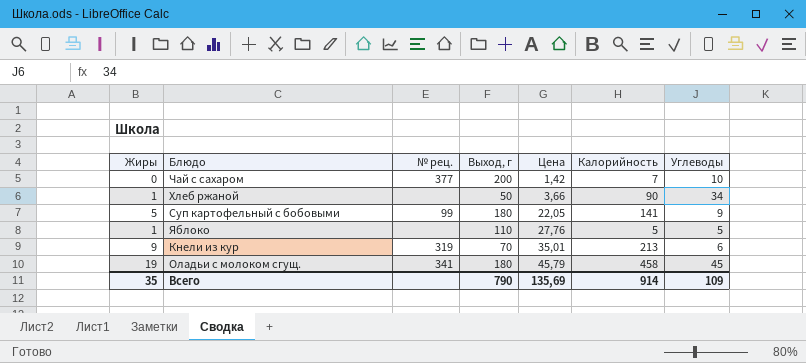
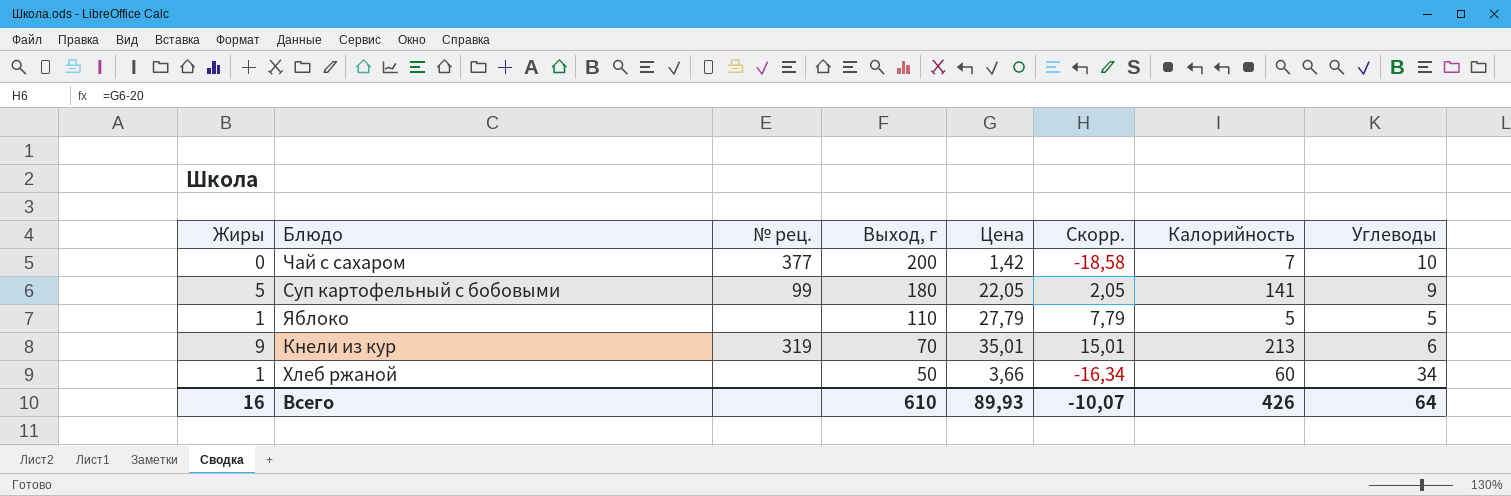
row order: Цена ascending -> Выход, г descending
column Скорр. | formula: none -> [Цена] - 20
row Оладьи с молоком сгущ.: 19 | 341 | 180 | 45,79 | 458 | 45 -> none
Яблоко | Цена: 27,76 -> 27,79
Хлеб ржаной | Калорийность: 90 -> 60
Всего | Жиры: 35 -> 16
Всего | Выход, г: 790 -> 610
Всего | Цена: 135,69 -> 89,93
Всего | Калорийность: 914 -> 426
Всего | Углеводы: 109 -> 64

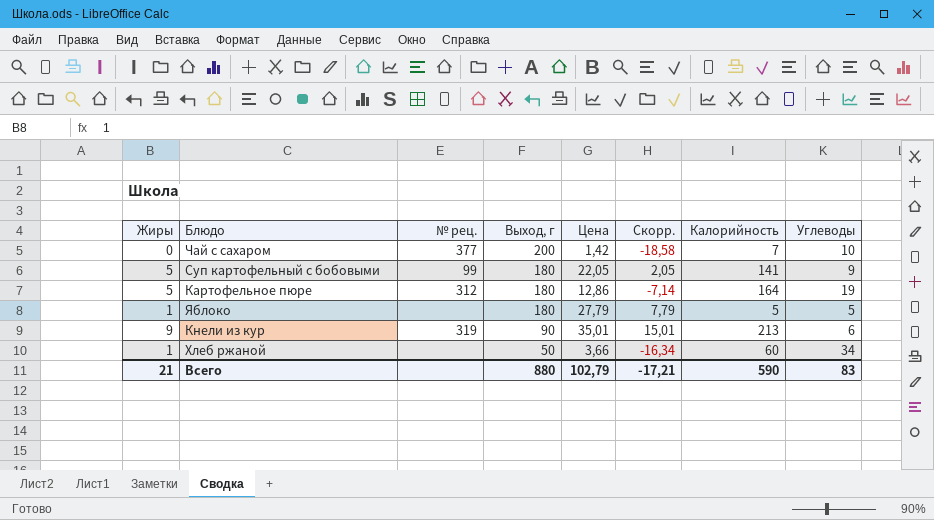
row Картофельное пюре: none -> 5 | 312 | 180 | 12,86 | -7,14 | 164 | 19
Яблоко | Выход, г: 110 -> 180
Кнели из кур | Выход, г: 70 -> 90
Всего | Жиры: 16 -> 21
Всего | Выход, г: 610 -> 880
Всего | Цена: 89,93 -> 102,79
Всего | Скорр.: -10,07 -> -17,21
Всего | Калорийность: 426 -> 590
Всего | Углеводы: 64 -> 83

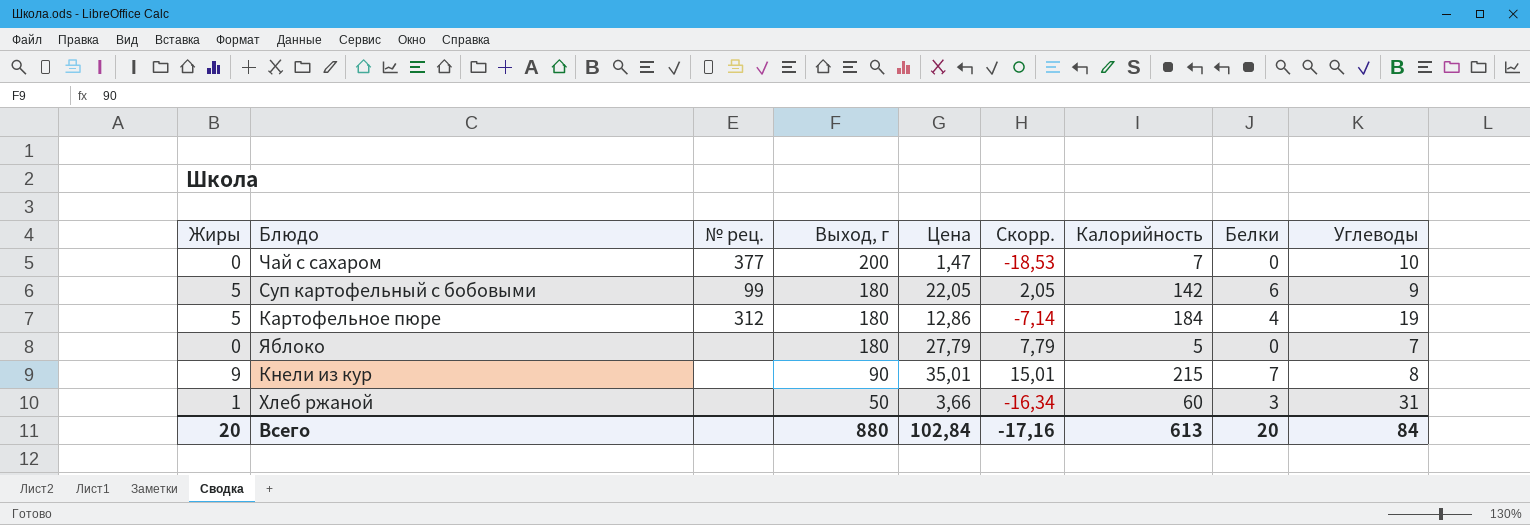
column Белки | position: none -> 8
Чай с сахаром | Цена: 1,42 -> 1,47
Чай с сахаром | Скорр.: -18,58 -> -18,53
Суп картофельный с бобовыми | Калорийность: 141 -> 142
Картофельное пюре | Калорийность: 164 -> 184
Яблоко | Жиры: 1 -> 0
Яблоко | Углеводы: 5 -> 7
Кнели из кур | № рец.: 319 -> none
Кнели из кур | Калорийность: 213 -> 215
Кнели из кур | Углеводы: 6 -> 8
Хлеб ржаной | Углеводы: 34 -> 31
Всего | Жиры: 21 -> 20
Всего | Цена: 102,79 -> 102,84
Всего | Скорр.: -17,21 -> -17,16
Всего | Калорийность: 590 -> 613
Всего | Углеводы: 83 -> 84

